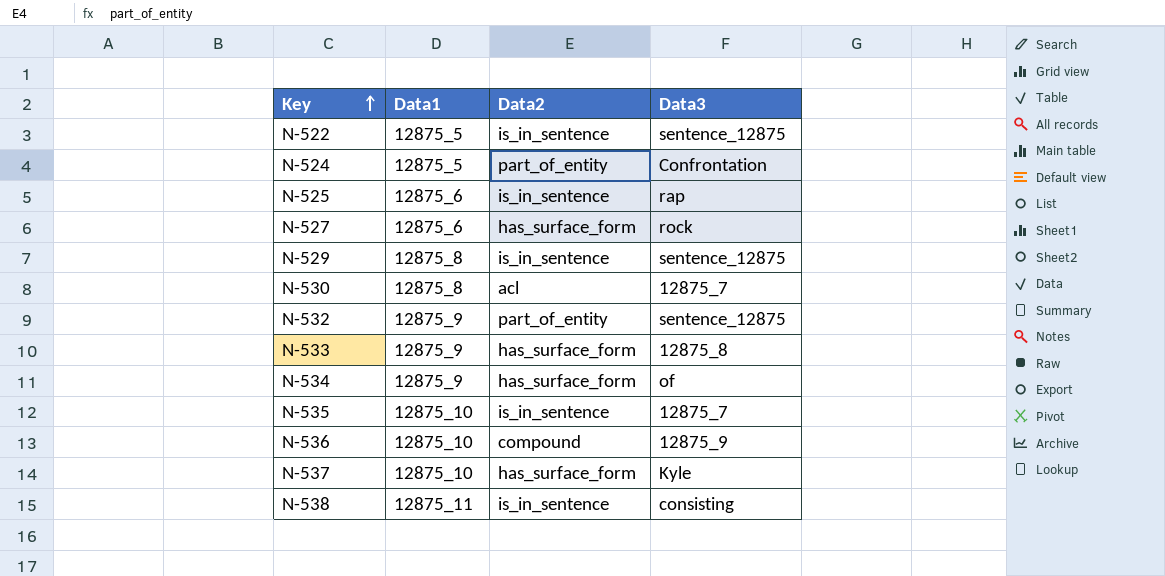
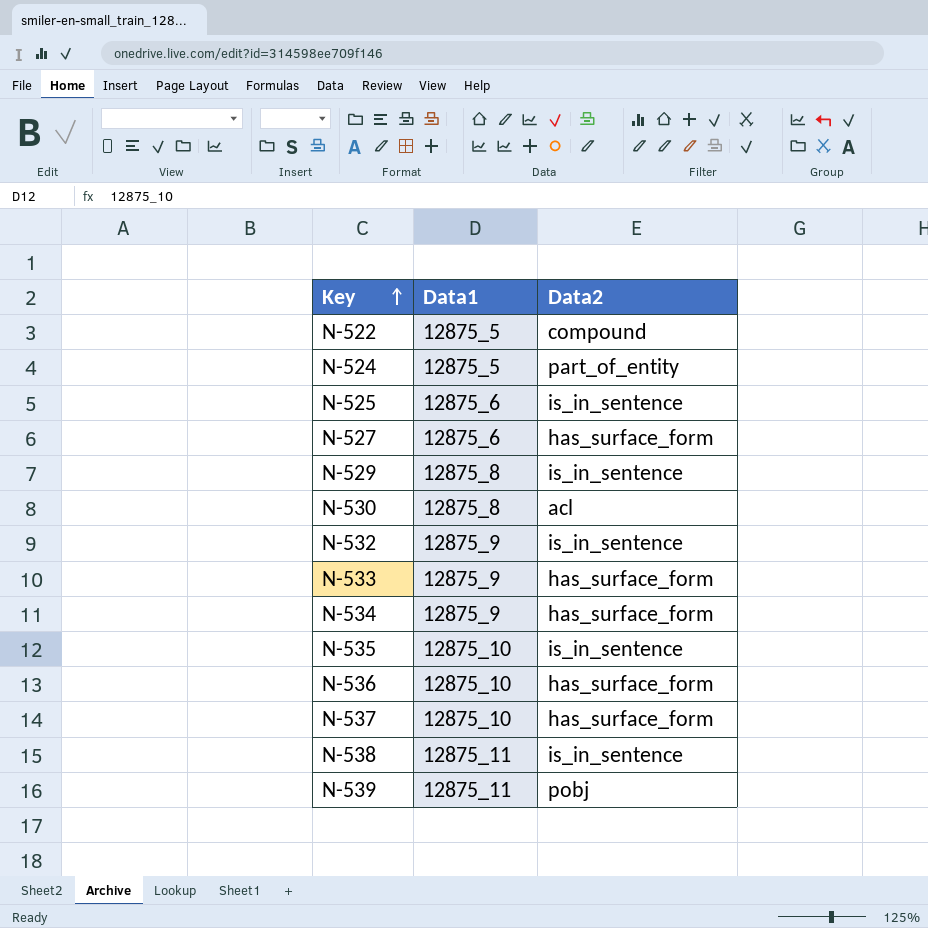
column Data3 | position: 4 -> none
N-522 | Data2: is_in_sentence -> compound
N-532 | Data2: part_of_entity -> is_in_sentence
N-536 | Data2: compound -> has_surface_form
row N-539: none -> 12875_11 | pobj

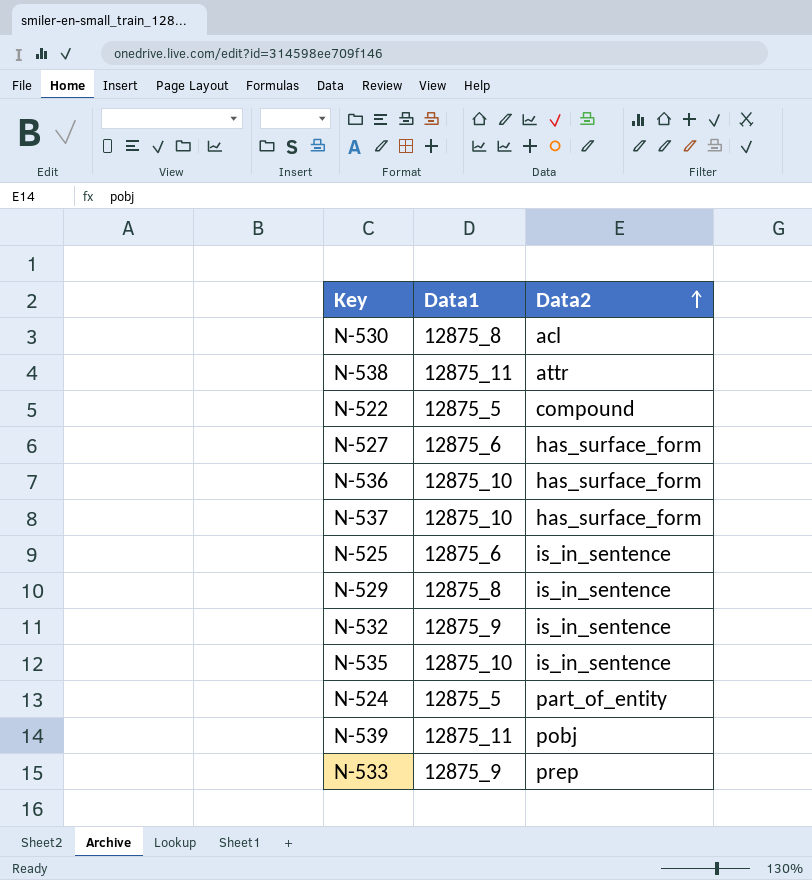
row order: Key ascending -> Data2 ascending
row N-534: 12875_9 | has_surface_form -> none
N-538 | Data2: is_in_sentence -> attr
N-533 | Data2: has_surface_form -> prep

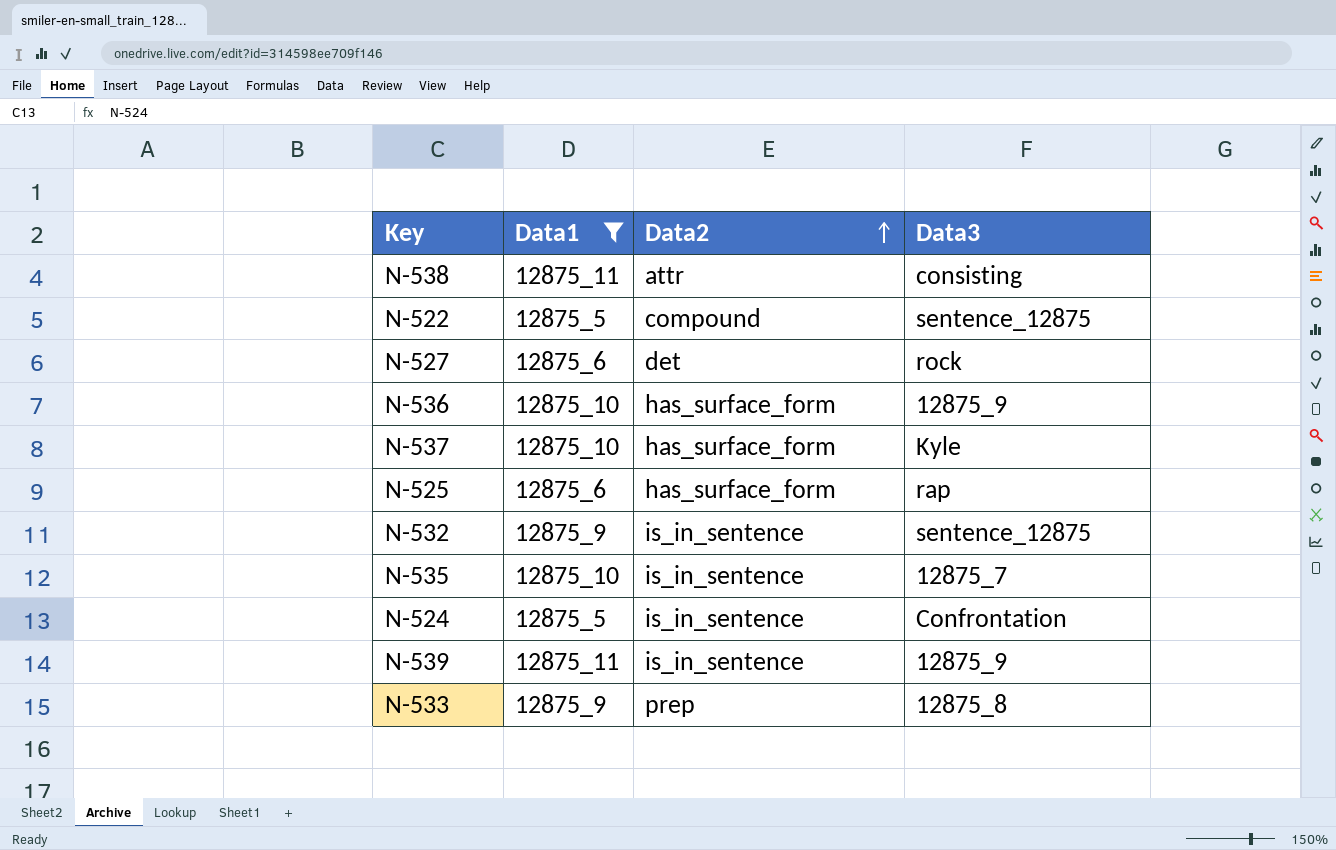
filter: none -> Data1 != 12875_8
column Data3 | position: none -> 4
N-527 | Data2: has_surface_form -> det
N-525 | Data2: is_in_sentence -> has_surface_form
N-524 | Data2: part_of_entity -> is_in_sentence
N-539 | Data2: pobj -> is_in_sentence

